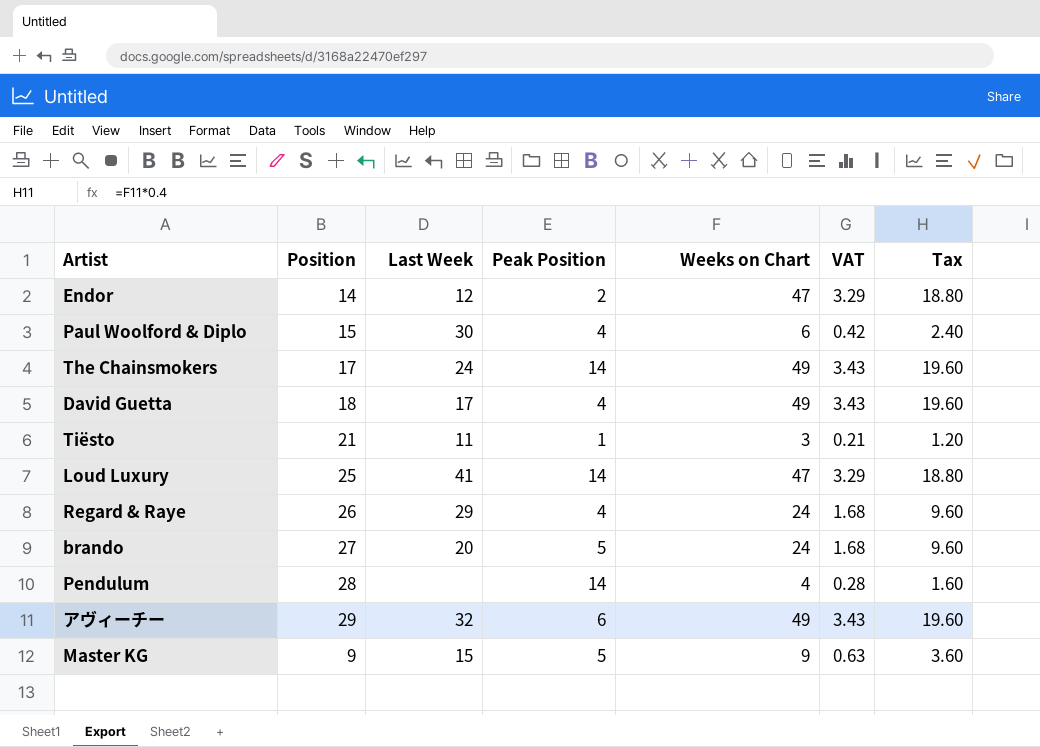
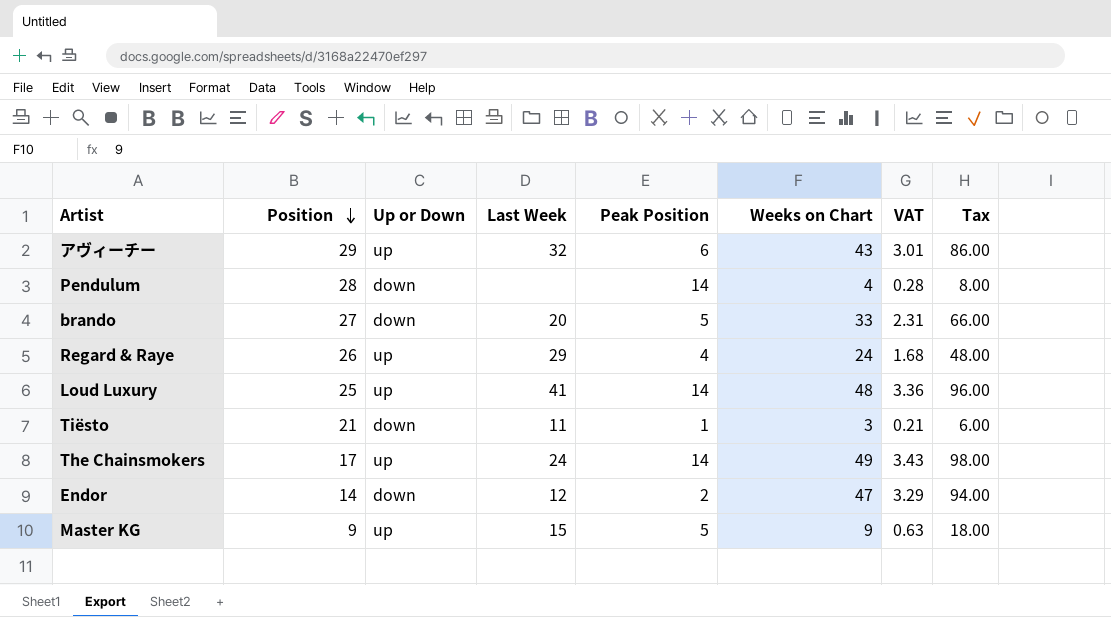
row order: none -> Position descending
column Up or Down | position: none -> 3
column Tax | formula: [Weeks on Chart] * 0.4 -> [Weeks on Chart] * 2
row Paul Woolford & Diplo: 15 | 30 | 4 | 6 | 0.42 | 2.40 -> none
row David Guetta: 18 | 17 | 4 | 49 | 3.43 | 19.60 -> none
アヴィーチー | Weeks on Chart: 49 -> 43
アヴィーチー | VAT: 3.43 -> 3.01
brando | Weeks on Chart: 24 -> 33
brando | VAT: 1.68 -> 2.31
Loud Luxury | Weeks on Chart: 47 -> 48
Loud Luxury | VAT: 3.29 -> 3.36

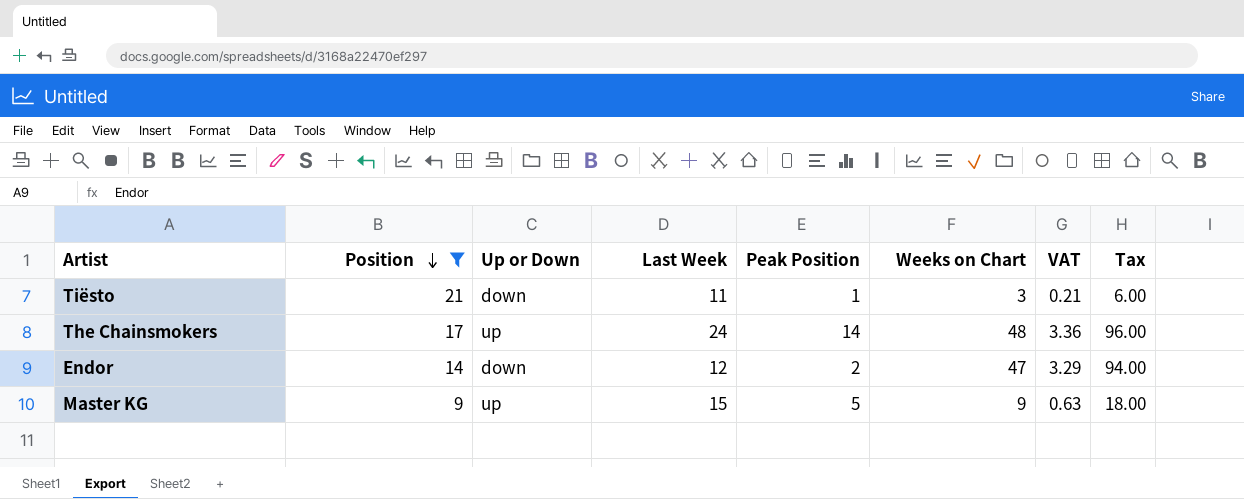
filter: none -> Position <= 21
The Chainsmokers | Weeks on Chart: 49 -> 48
The Chainsmokers | VAT: 3.43 -> 3.36
The Chainsmokers | Tax: 98.00 -> 96.00

